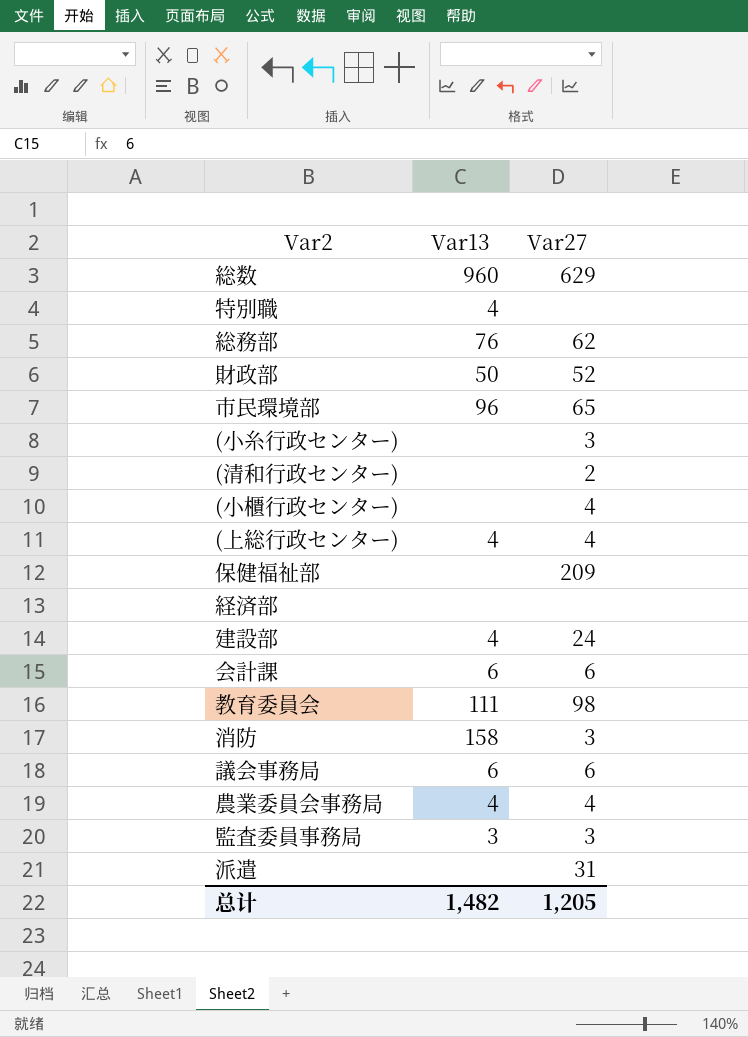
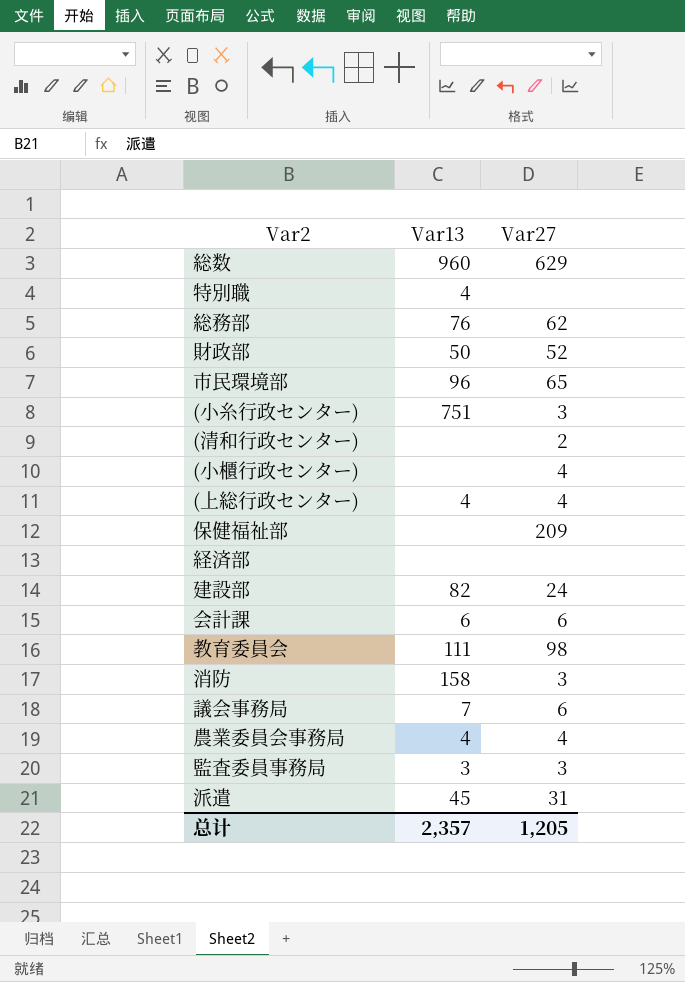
(小糸行政センター) | Var13: none -> 751
建設部 | Var13: 4 -> 82
議会事務局 | Var13: 6 -> 7
派遣 | Var13: none -> 45
总计 | Var13: 1,482 -> 2,357

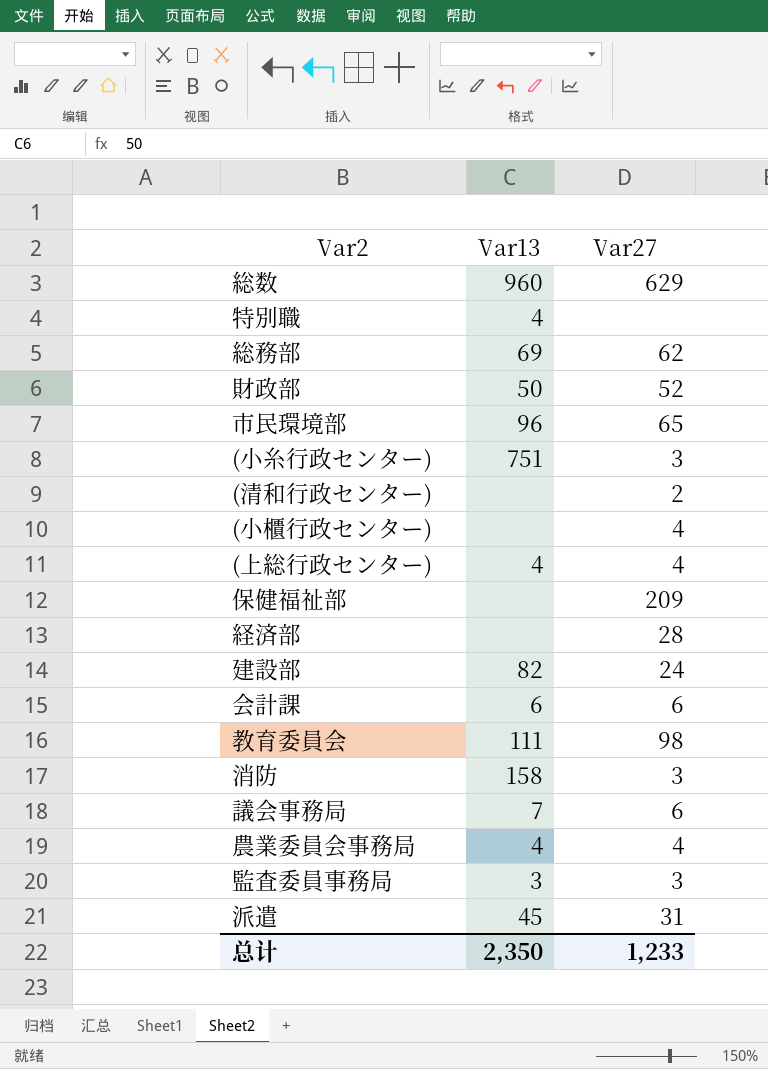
総務部 | Var13: 76 -> 69
経済部 | Var27: none -> 28
总计 | Var13: 2,357 -> 2,350
总计 | Var27: 1,205 -> 1,233

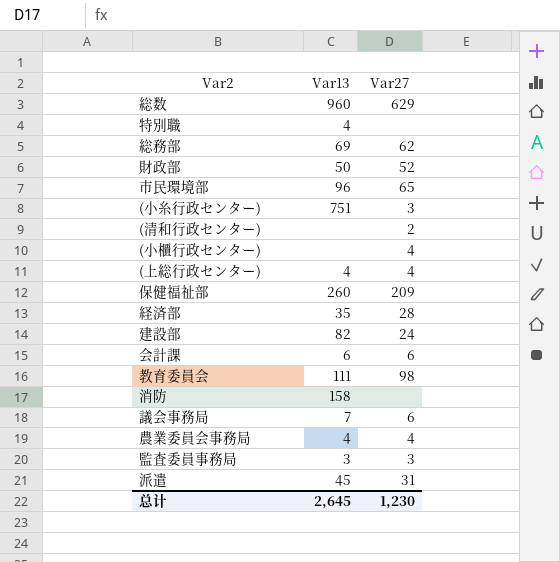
保健福祉部 | Var13: none -> 260
経済部 | Var13: none -> 35
消防 | Var27: 3 -> none
总计 | Var13: 2,350 -> 2,645
总计 | Var27: 1,233 -> 1,230

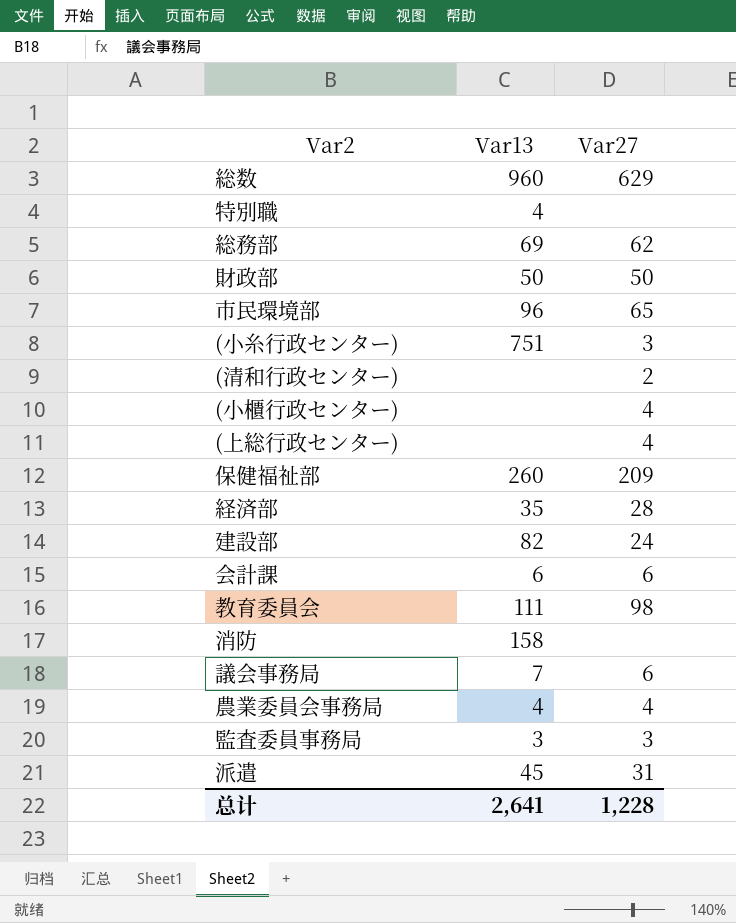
財政部 | Var27: 52 -> 50
(上総行政センター) | Var13: 4 -> none
总计 | Var13: 2,645 -> 2,641
总计 | Var27: 1,230 -> 1,228

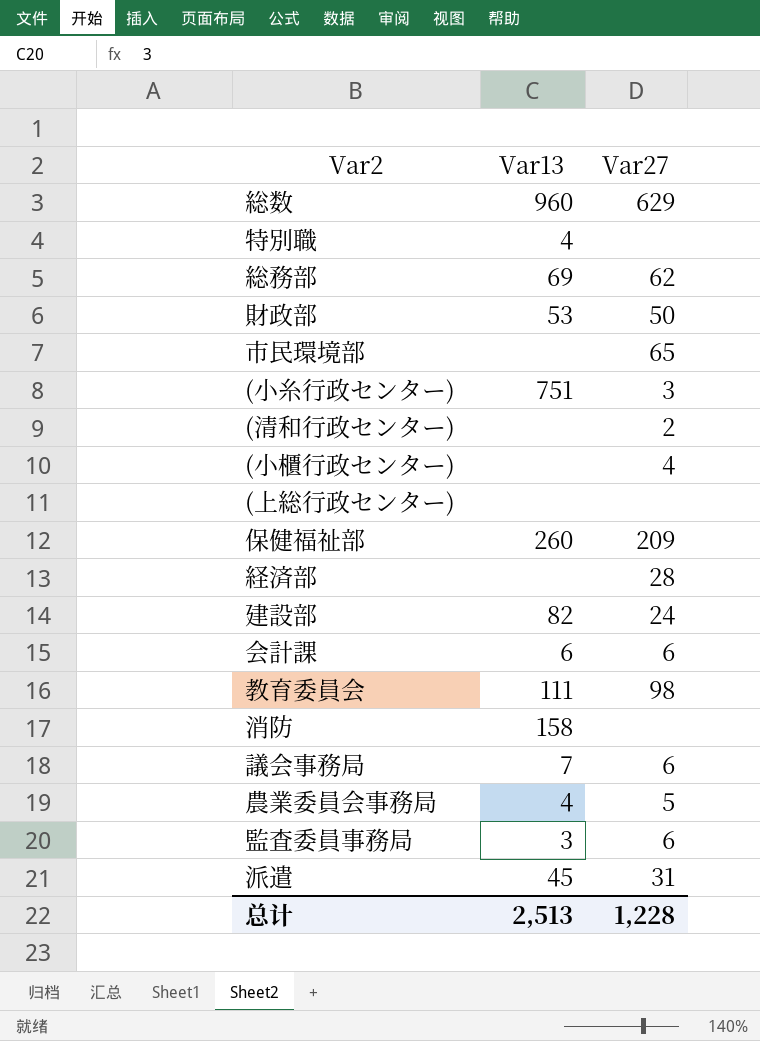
財政部 | Var13: 50 -> 53
市民環境部 | Var13: 96 -> none
(上総行政センター) | Var27: 4 -> none
経済部 | Var13: 35 -> none
農業委員会事務局 | Var27: 4 -> 5
監査委員事務局 | Var27: 3 -> 6
总计 | Var13: 2,641 -> 2,513

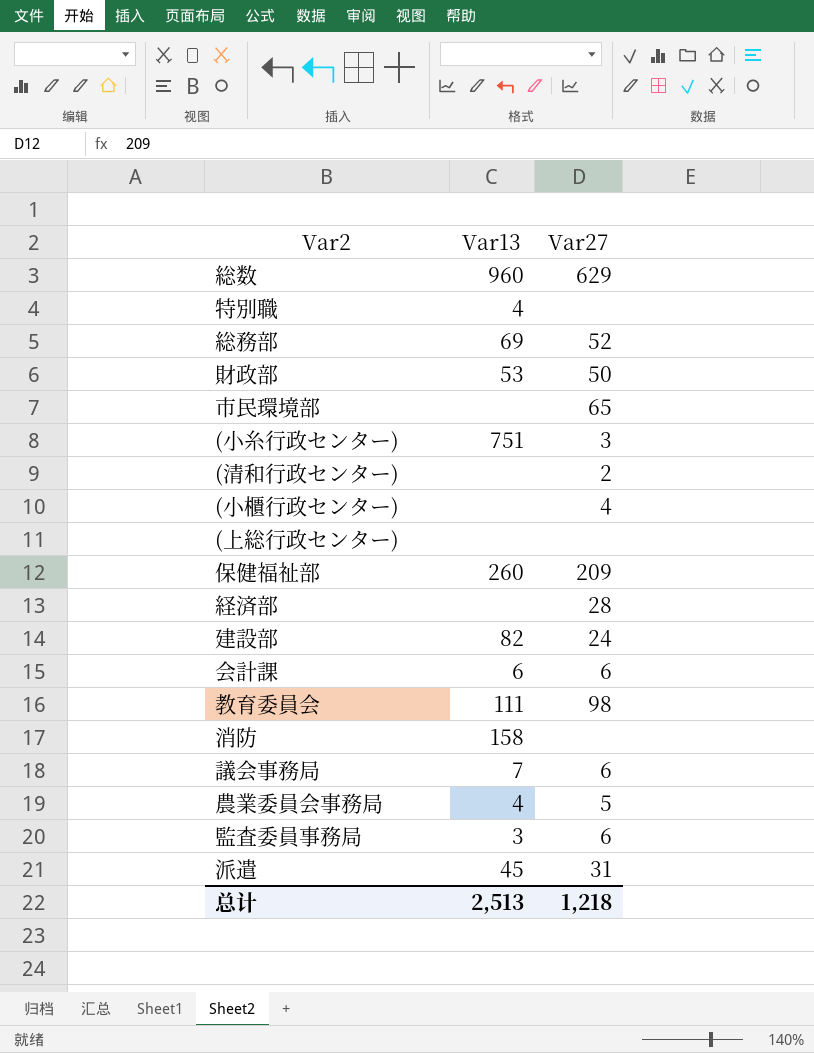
総務部 | Var27: 62 -> 52
总计 | Var27: 1,228 -> 1,218

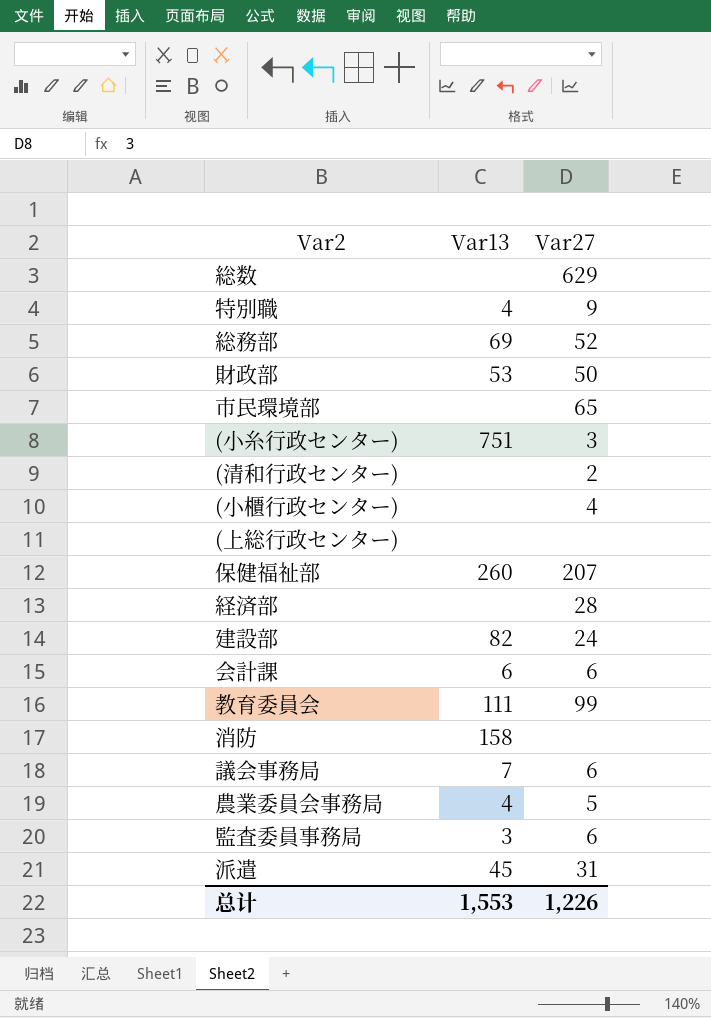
総数 | Var13: 960 -> none
特別職 | Var27: none -> 9
保健福祉部 | Var27: 209 -> 207
教育委員会 | Var27: 98 -> 99
总计 | Var13: 2,513 -> 1,553
总计 | Var27: 1,218 -> 1,226

